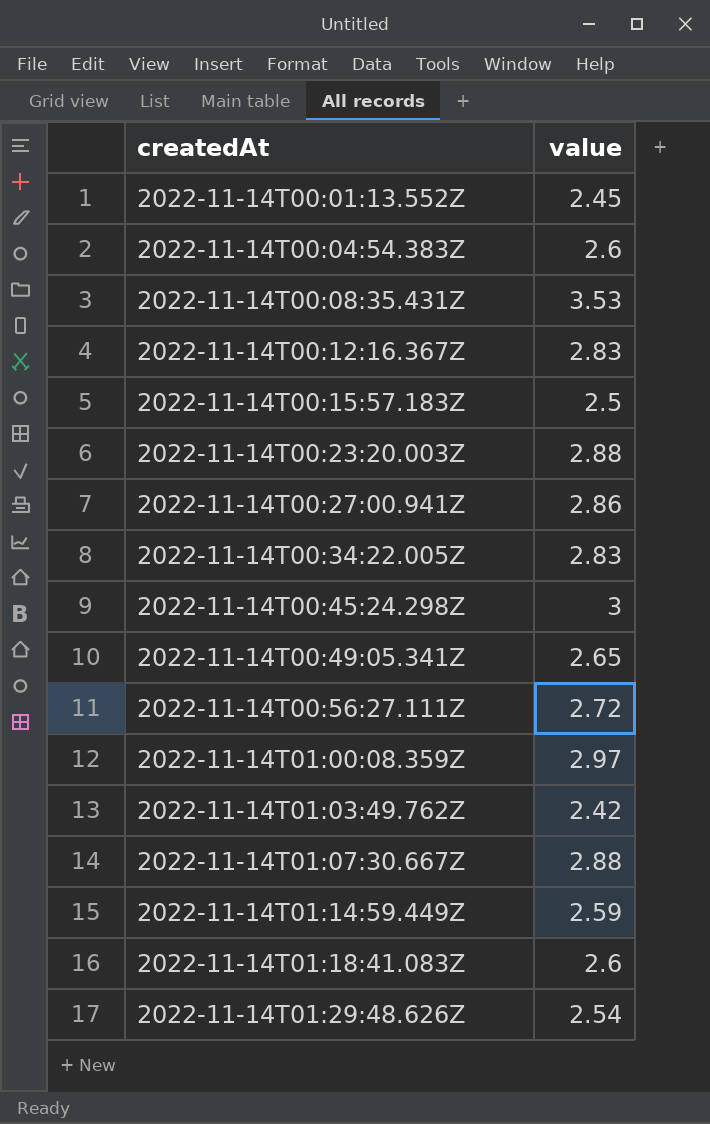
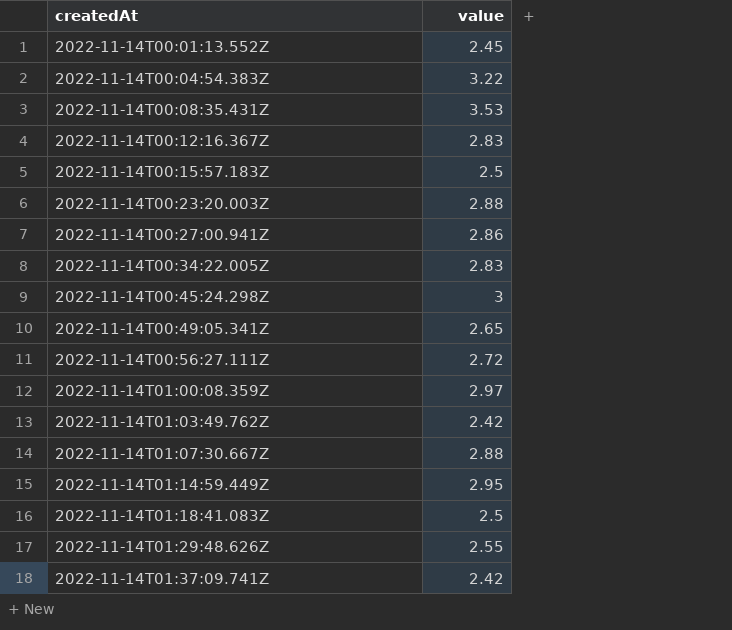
2022-11-14T00:04:54.383Z | value: 2.6 -> 3.22
2022-11-14T01:14:59.449Z | value: 2.59 -> 2.95
2022-11-14T01:18:41.083Z | value: 2.6 -> 2.5
2022-11-14T01:29:48.626Z | value: 2.54 -> 2.55
row 2022-11-14T01:37:09.741Z: none -> 2.42

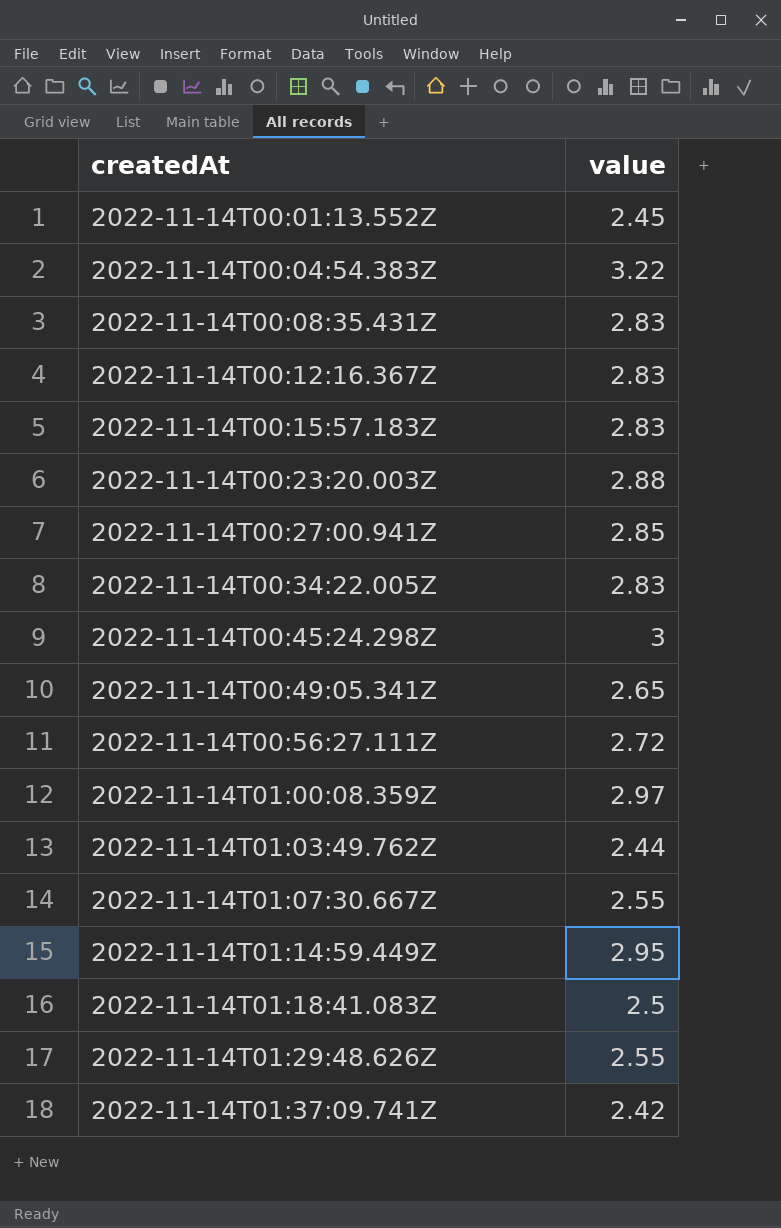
2022-11-14T00:08:35.431Z | value: 3.53 -> 2.83
2022-11-14T00:15:57.183Z | value: 2.5 -> 2.83
2022-11-14T00:27:00.941Z | value: 2.86 -> 2.85
2022-11-14T01:03:49.762Z | value: 2.42 -> 2.44
2022-11-14T01:07:30.667Z | value: 2.88 -> 2.55

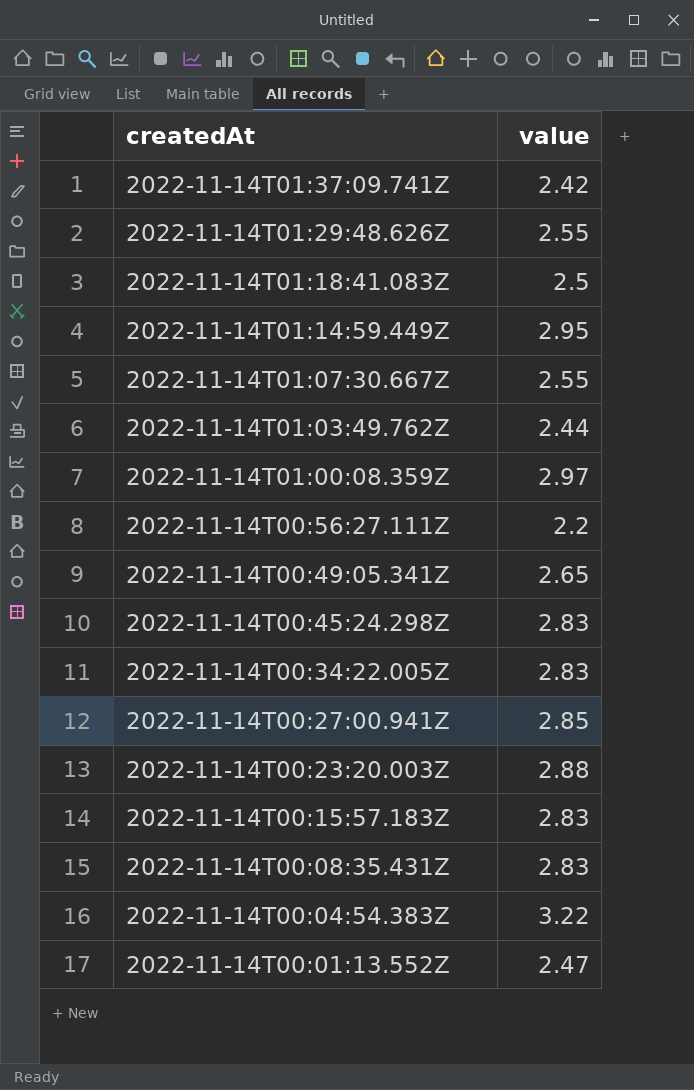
row order: createdAt ascending -> createdAt descending
row 2022-11-14T00:12:16.367Z: 2.83 -> none
2022-11-14T00:56:27.111Z | value: 2.72 -> 2.2
2022-11-14T00:45:24.298Z | value: 3 -> 2.83
2022-11-14T00:01:13.552Z | value: 2.45 -> 2.47

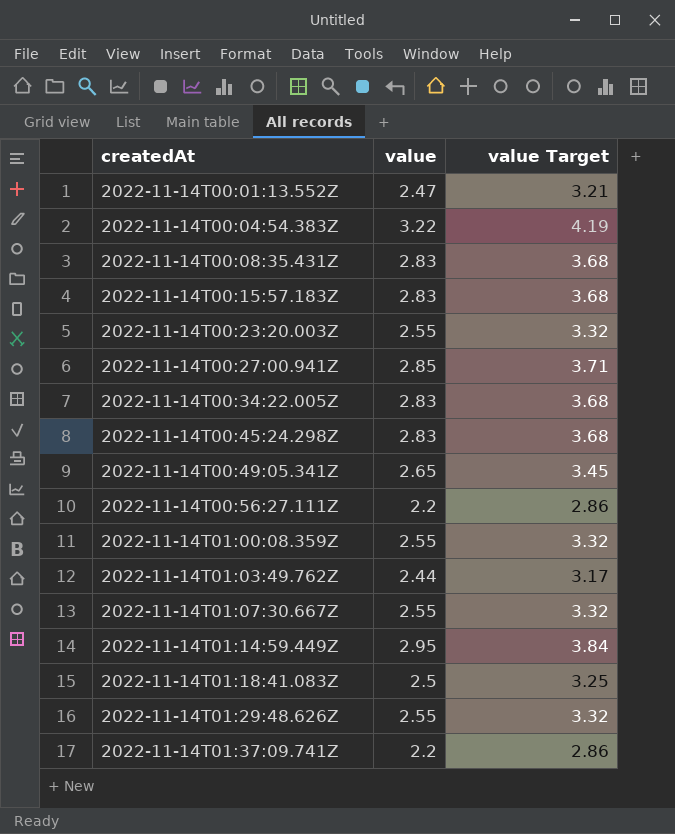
row order: createdAt descending -> createdAt ascending
column value Target | formula: none -> [value] * 1.3
2022-11-14T00:23:20.003Z | value: 2.88 -> 2.55
2022-11-14T01:00:08.359Z | value: 2.97 -> 2.55
2022-11-14T01:37:09.741Z | value: 2.42 -> 2.2

